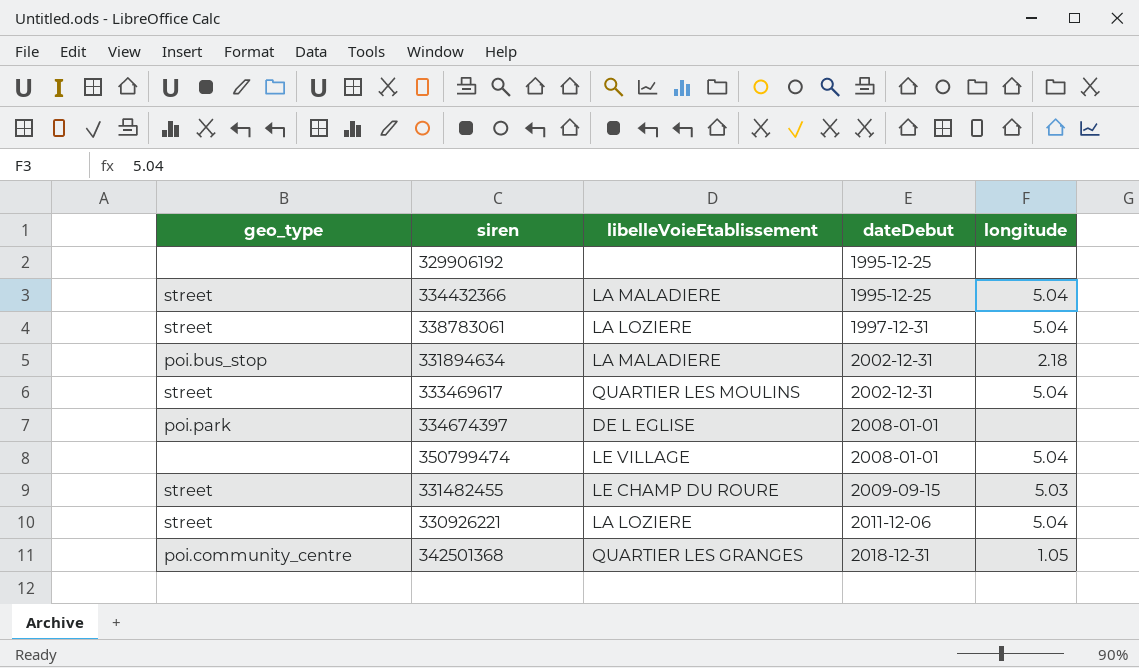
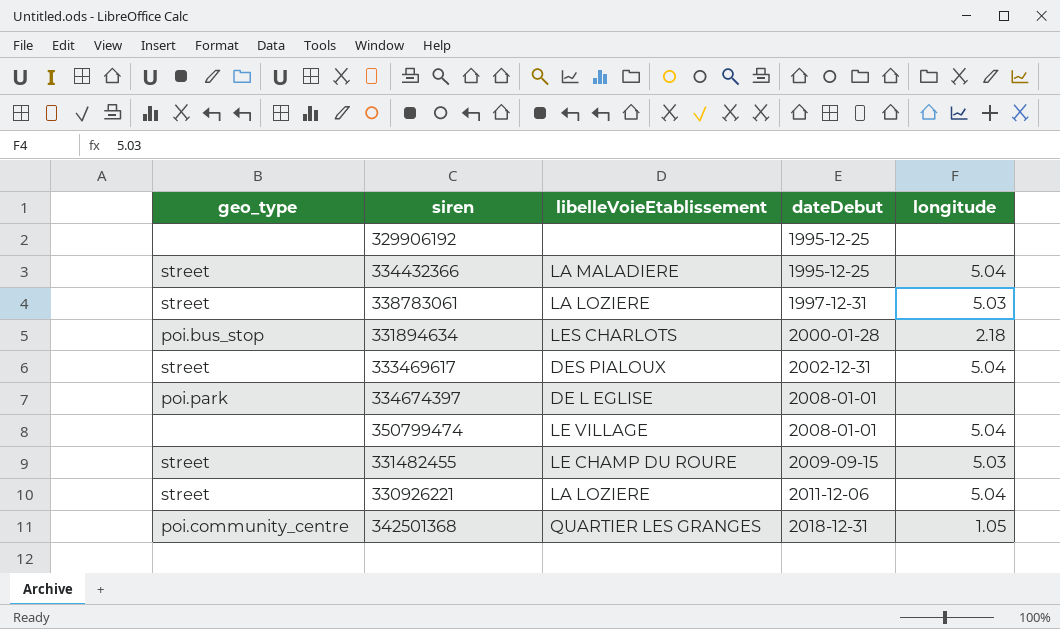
338783061 | longitude: 5.04 -> 5.03
331894634 | libelleVoieEtablissement: LA MALADIERE -> LES CHARLOTS
331894634 | dateDebut: 2002-12-31 -> 2000-01-28
333469617 | libelleVoieEtablissement: QUARTIER LES MOULINS -> DES PIALOUX

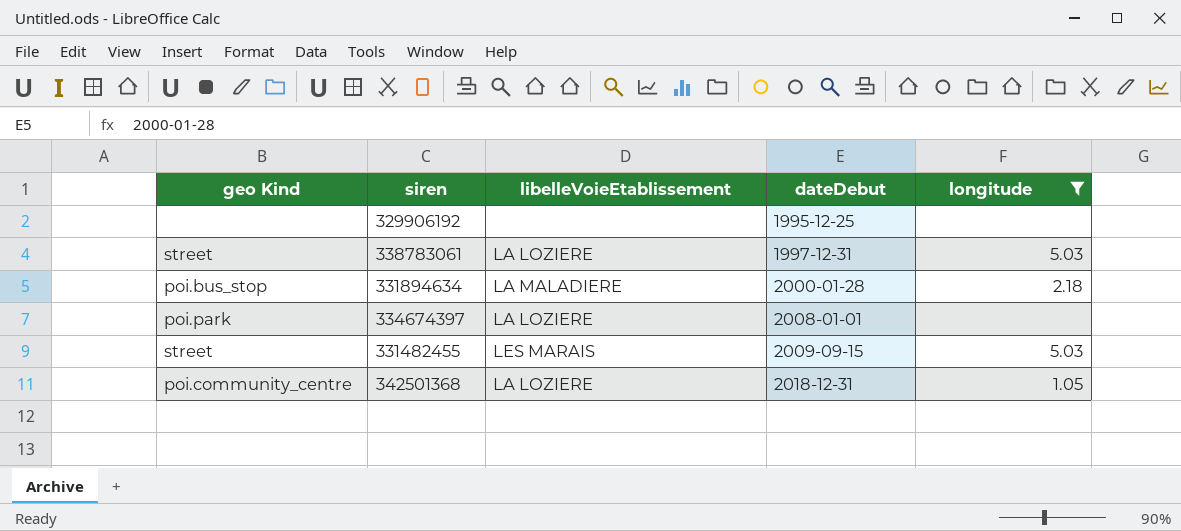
filter: none -> longitude != 5.04
column name: geo_type -> geo Kind
331894634 | libelleVoieEtablissement: LES CHARLOTS -> LA MALADIERE
334674397 | libelleVoieEtablissement: DE L EGLISE -> LA LOZIERE
331482455 | libelleVoieEtablissement: LE CHAMP DU ROURE -> LES MARAIS
342501368 | libelleVoieEtablissement: QUARTIER LES GRANGES -> LA LOZIERE

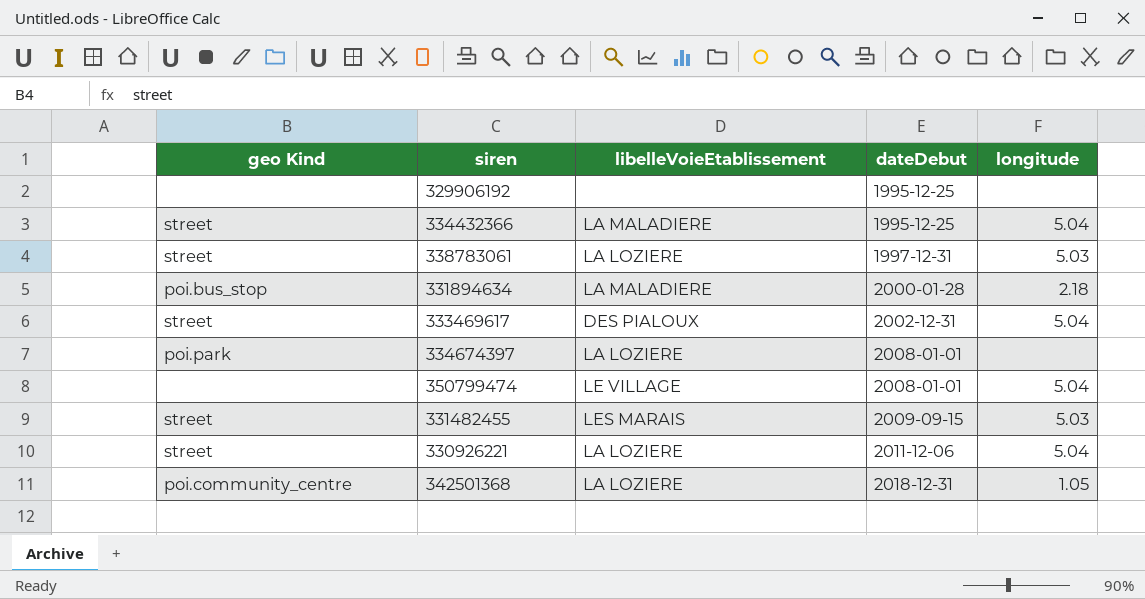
filter: longitude != 5.04 -> none

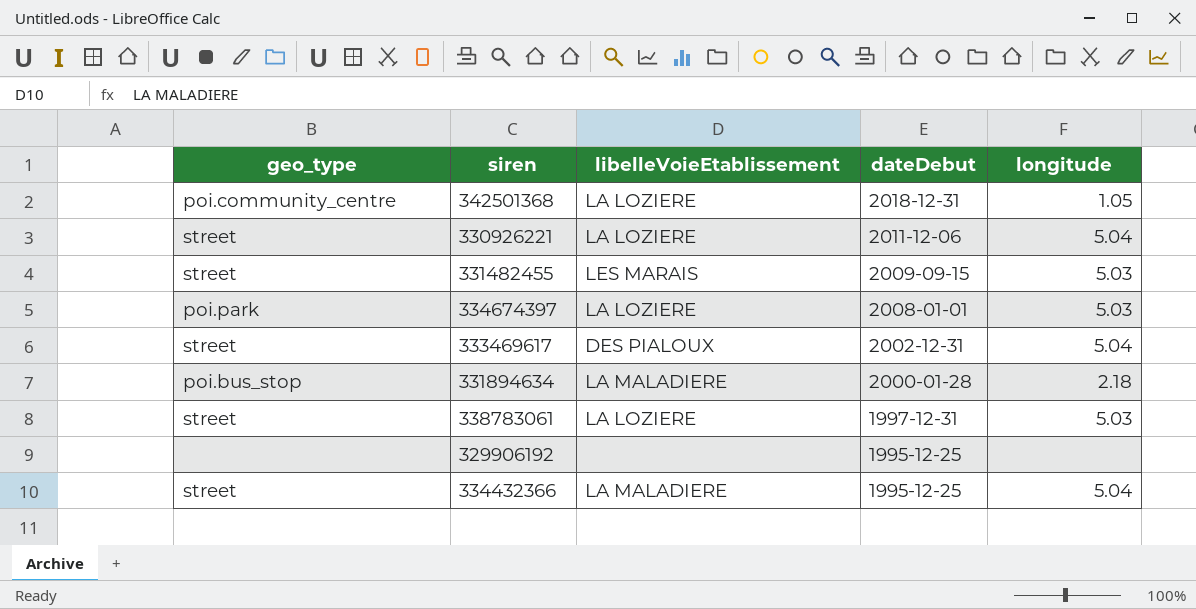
row order: dateDebut ascending -> dateDebut descending
column name: geo Kind -> geo_type
row 350799474: none | LE VILLAGE | 2008-01-01 | 5.04 -> none
334674397 | longitude: none -> 5.03

